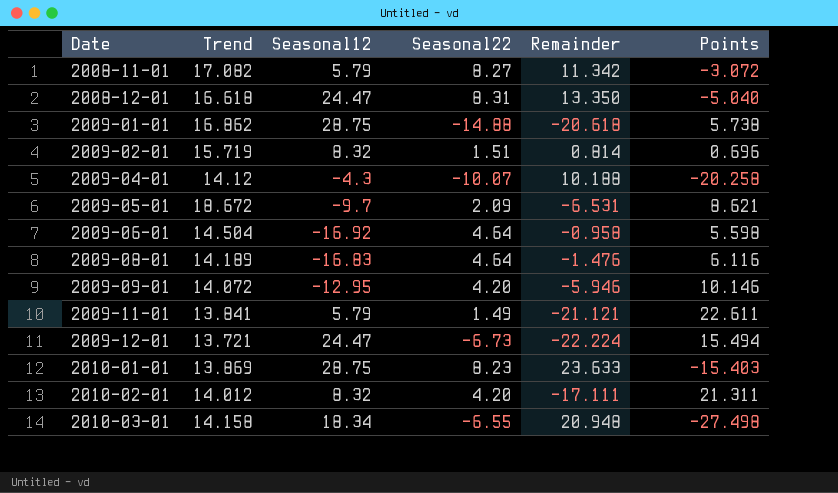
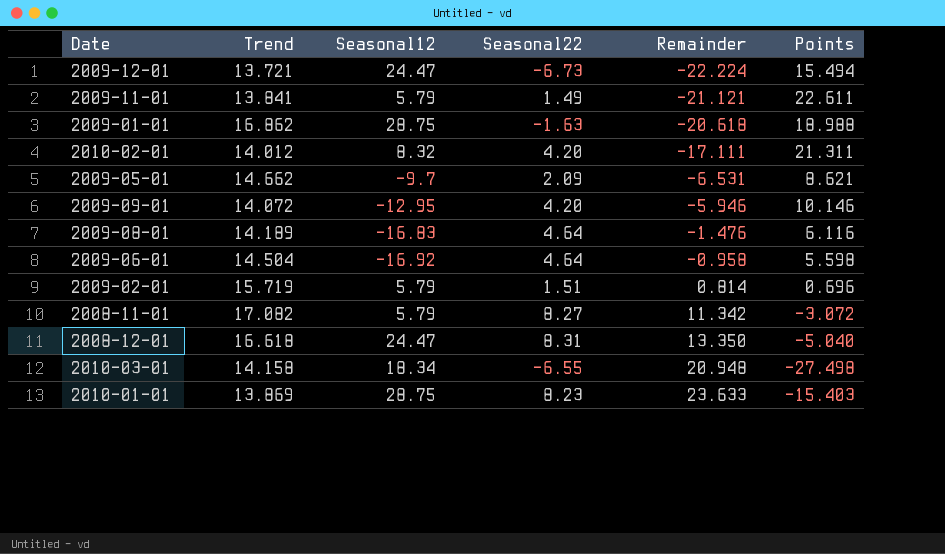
row order: Date ascending -> Remainder ascending
row 2009-04-01: 14.12 | -4.3 | -10.07 | 10.188 | -20.258 -> none
2009-01-01 | Seasonal22: -14.88 -> -1.63
2009-01-01 | Points: 5.738 -> 18.988
2009-05-01 | Trend: 18.672 -> 14.662
2009-02-01 | Seasonal12: 8.32 -> 5.79

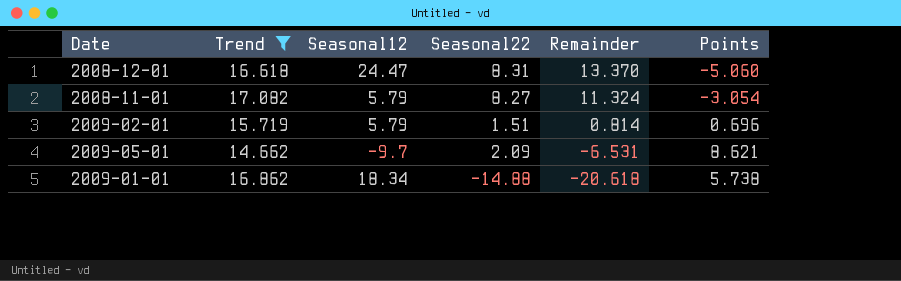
filter: none -> Trend >= 14.662
row order: Remainder ascending -> Remainder descending
2008-12-01 | Remainder: 13.350 -> 13.370
2008-12-01 | Points: -5.040 -> -5.060
2008-11-01 | Remainder: 11.342 -> 11.324
2008-11-01 | Points: -3.072 -> -3.054
2009-01-01 | Seasonal12: 28.75 -> 18.34
2009-01-01 | Seasonal22: -1.63 -> -14.88
2009-01-01 | Points: 18.988 -> 5.738

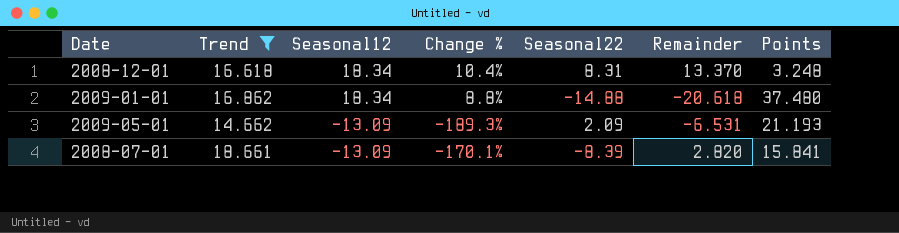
row order: Remainder descending -> Seasonal12 descending
column Change % | formula: none -> ([Seasonal12] - [Trend]) / [Trend]
column Points | formula: [Seasonal22] - [Remainder] -> [Trend] - [Remainder]
row 2008-11-01: 17.082 | 5.79 | 8.27 | 11.324 | -3.054 -> none
row 2009-02-01: 15.719 | 5.79 | 1.51 | 0.814 | 0.696 -> none
2008-12-01 | Seasonal12: 24.47 -> 18.34
2009-05-01 | Seasonal12: -9.7 -> -13.09
row 2008-07-01: none -> 18.661 | -13.09 | -170.1% | -8.39 | 2.820 | 15.841

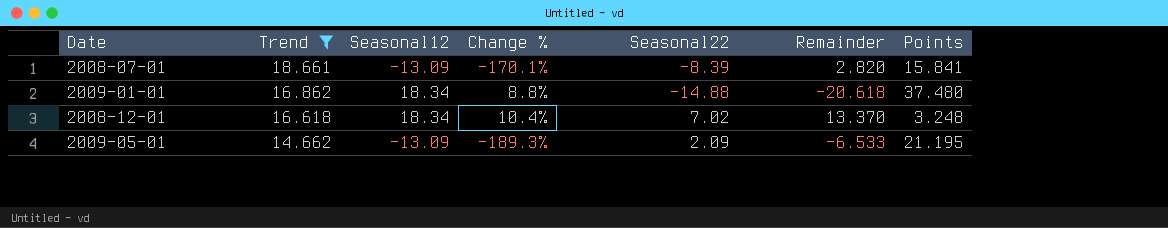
row order: Seasonal12 descending -> Trend descending
2008-12-01 | Seasonal22: 8.31 -> 7.02
2009-05-01 | Remainder: -6.531 -> -6.533
2009-05-01 | Points: 21.193 -> 21.195

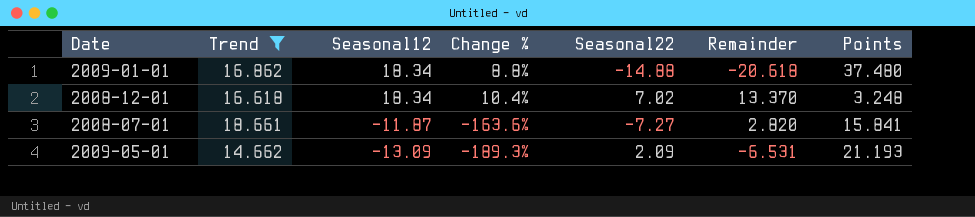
row order: Trend descending -> Seasonal12 descending
2008-07-01 | Seasonal12: -13.09 -> -11.87
2008-07-01 | Change %: -170.1% -> -163.6%
2008-07-01 | Seasonal22: -8.39 -> -7.27
2009-05-01 | Remainder: -6.533 -> -6.531
2009-05-01 | Points: 21.195 -> 21.193

